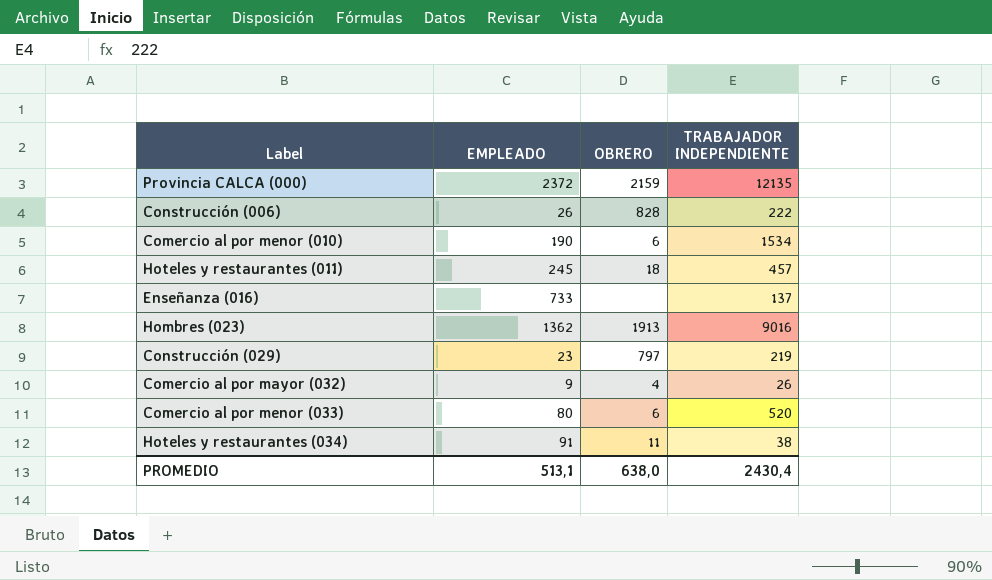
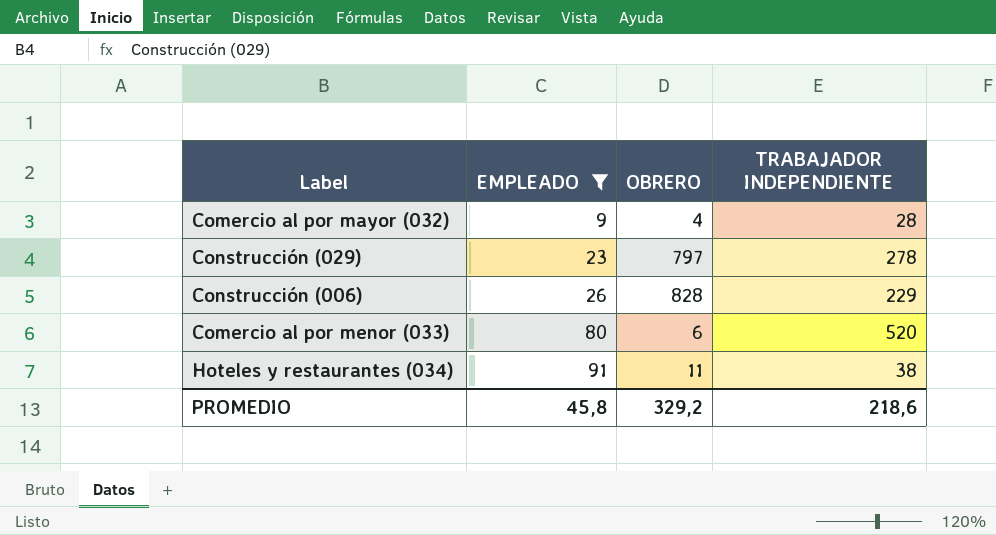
filter: none -> EMPLEADO <= 91
row order: none -> EMPLEADO ascending
Comercio al por mayor (032) | TRABAJADOR INDEPENDIENTE: 26 -> 28
Construcción (029) | TRABAJADOR INDEPENDIENTE: 219 -> 278
Construcción (006) | TRABAJADOR INDEPENDIENTE: 222 -> 229
PROMEDIO | EMPLEADO: 513,1 -> 45,8
PROMEDIO | OBRERO: 638,0 -> 329,2
PROMEDIO | TRABAJADOR INDEPENDIENTE: 2430,4 -> 218,6

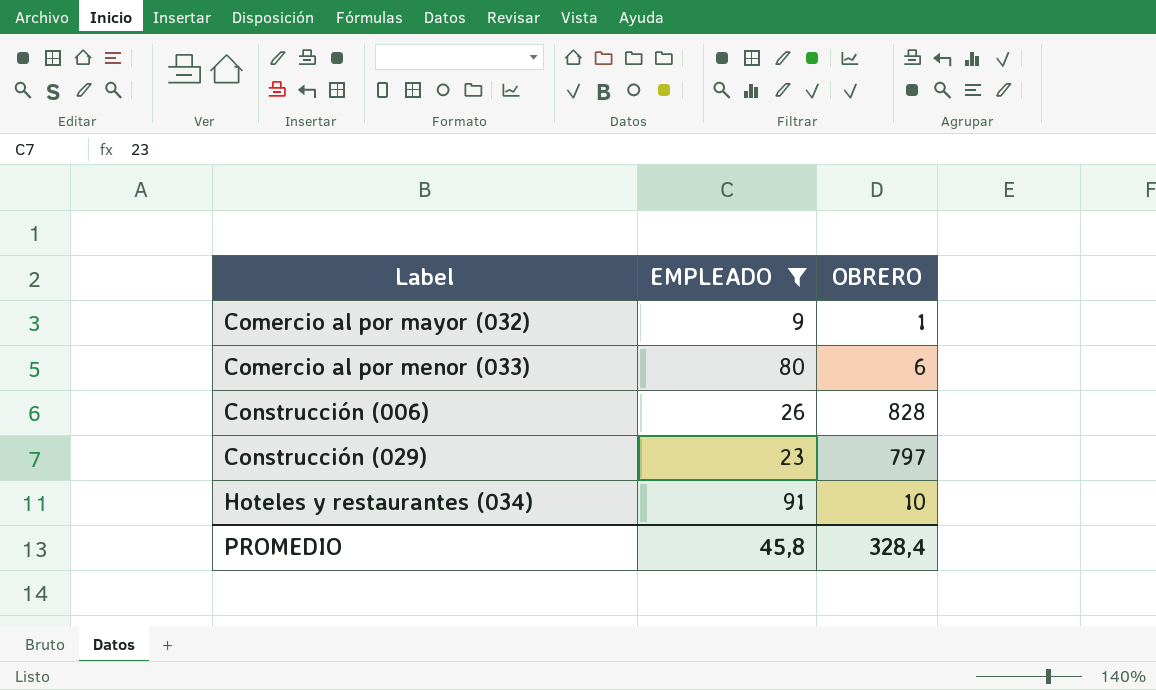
row order: EMPLEADO ascending -> Label ascending
column TRABAJADOR INDEPENDIENTE | position: 4 -> none
Comercio al por mayor (032) | OBRERO: 4 -> 1
Hoteles y restaurantes (034) | OBRERO: 11 -> 10
PROMEDIO | OBRERO: 329,2 -> 328,4

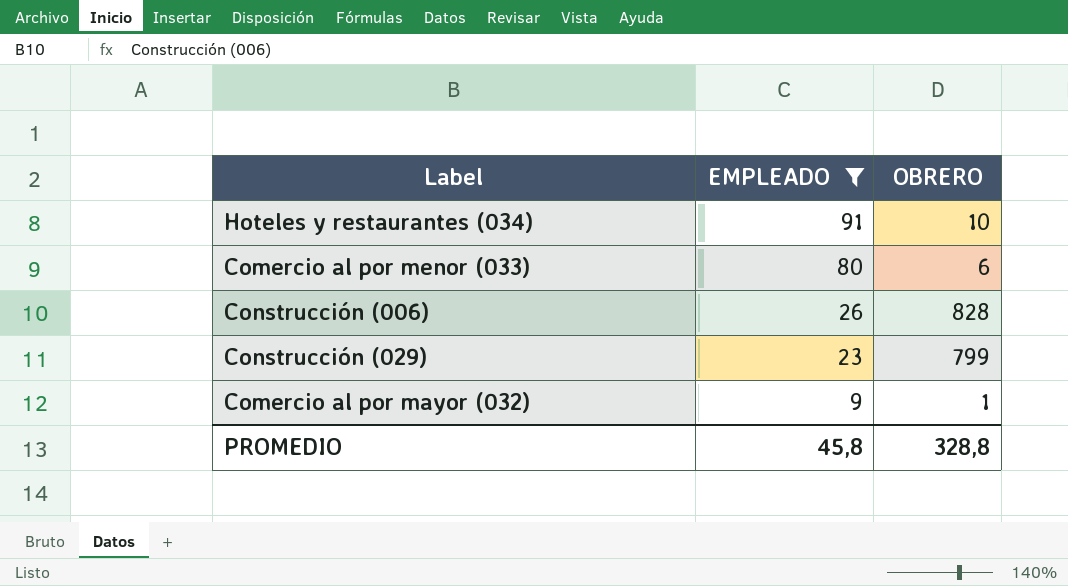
row order: Label ascending -> EMPLEADO descending
Construcción (029) | OBRERO: 797 -> 799
PROMEDIO | OBRERO: 328,4 -> 328,8

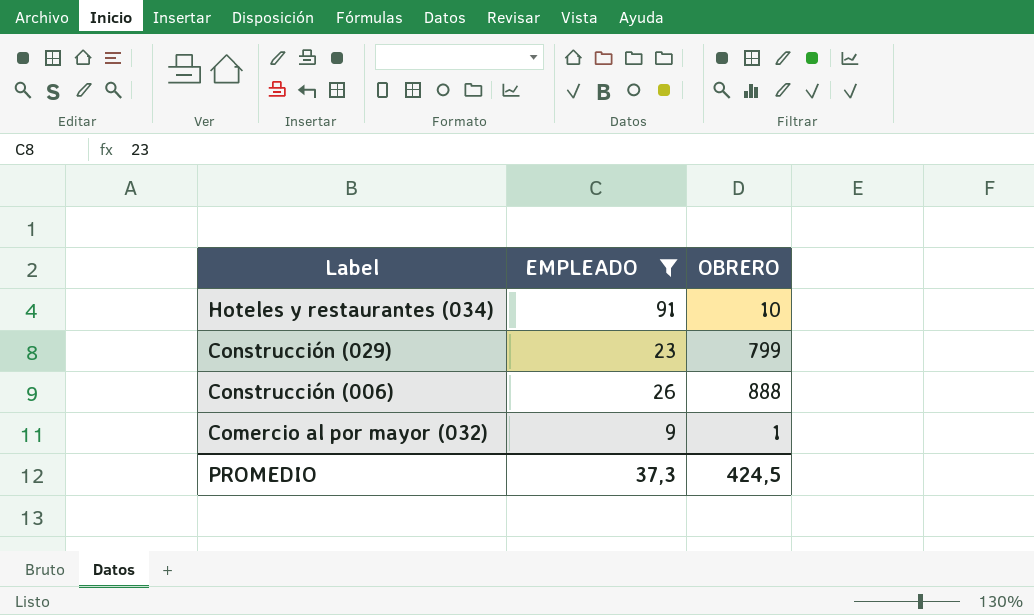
row order: EMPLEADO descending -> Label descending
row Comercio al por menor (033): 80 | 6 -> none
Construcción (006) | OBRERO: 828 -> 888
PROMEDIO | EMPLEADO: 45,8 -> 37,3
PROMEDIO | OBRERO: 328,8 -> 424,5

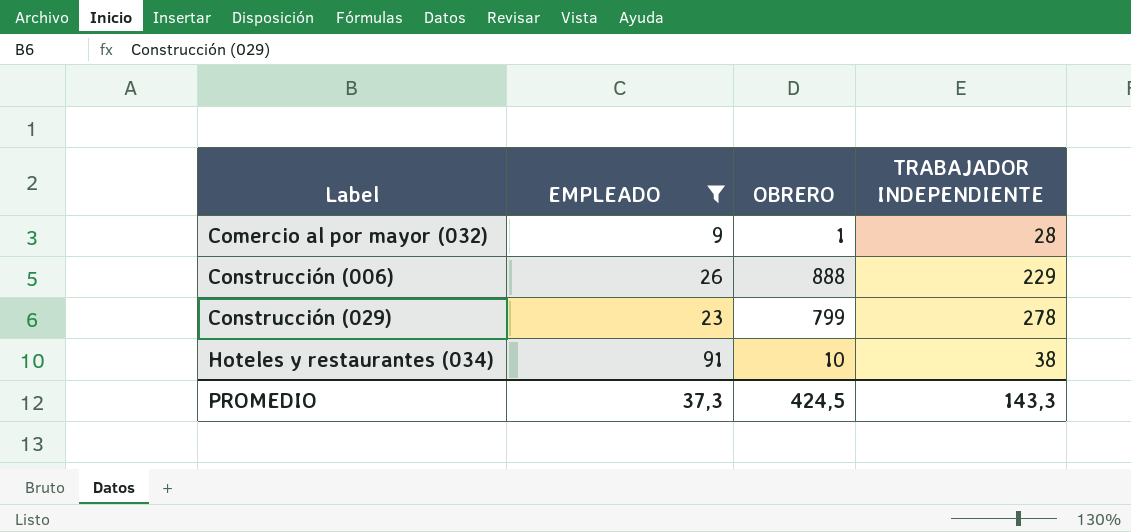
row order: Label descending -> Label ascending
column TRABAJADOR INDEPENDIENTE | position: none -> 4

